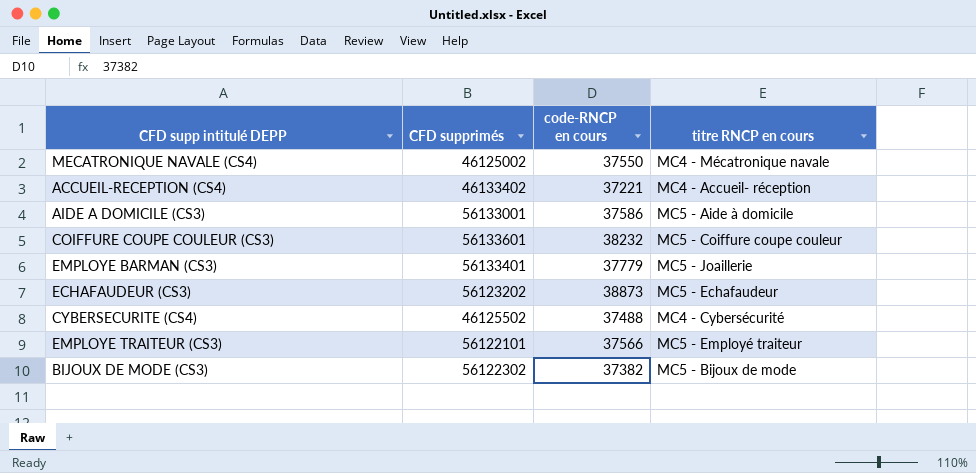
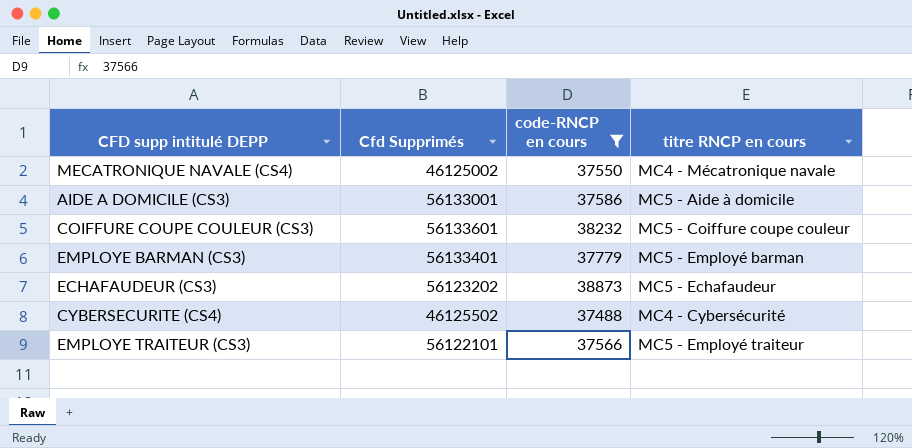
filter: none -> code-RNCP en cours >= 37488
column name: CFD supprimés -> Cfd Supprimés
EMPLOYE BARMAN (CS3) | titre RNCP en cours: MC5 - Joaillerie -> MC5 - Employé barman

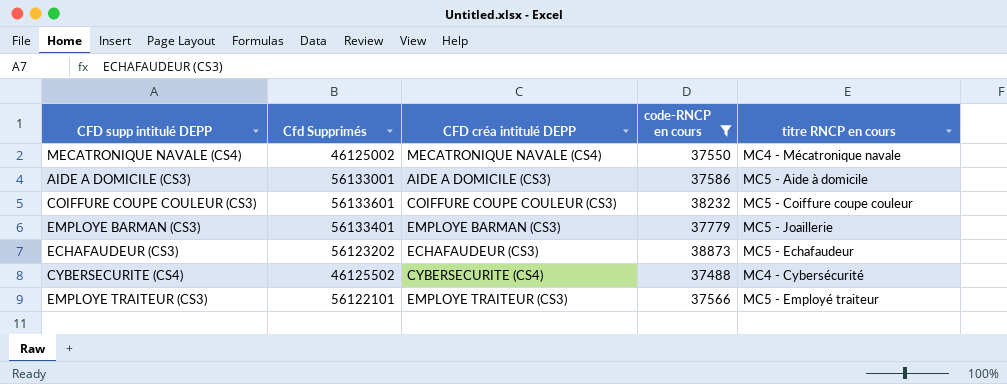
column CFD créa intitulé DEPP | position: none -> 3
EMPLOYE BARMAN (CS3) | titre RNCP en cours: MC5 - Employé barman -> MC5 - Joaillerie

